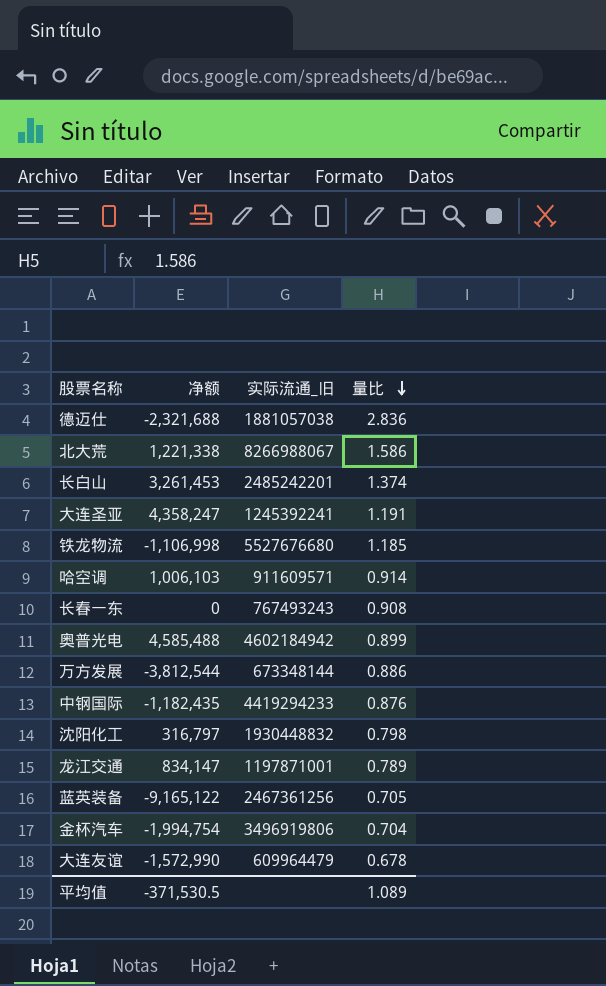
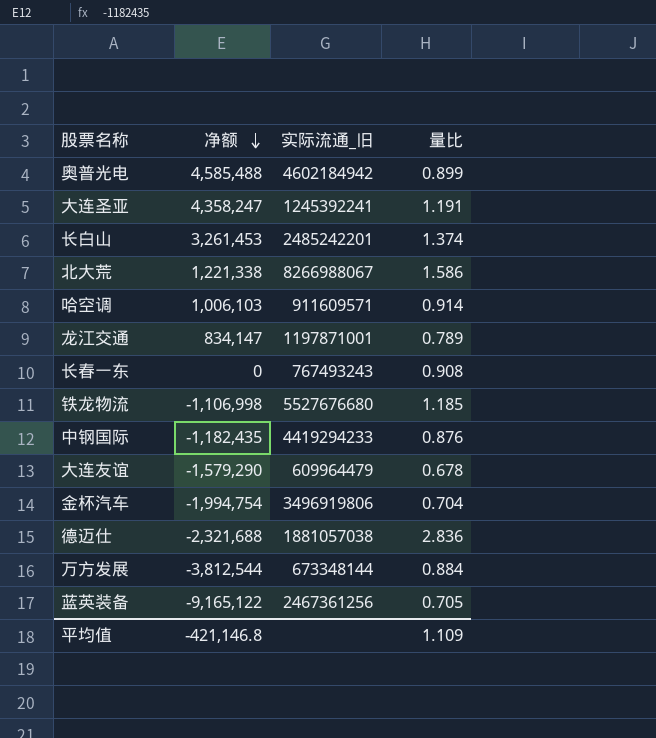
row order: 量比 descending -> 净额 descending
row 沈阳化工: 316,797 | 1930448832 | 0.798 -> none
大连友谊 | 净额: -1,572,990 -> -1,579,290
万方发展 | 量比: 0.886 -> 0.884
平均值 | 净额: -371,530.5 -> -421,146.8
平均值 | 量比: 1.089 -> 1.109

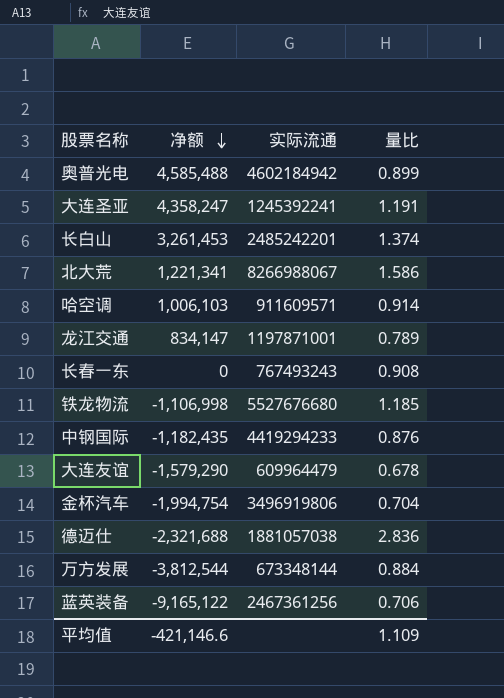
column name: 实际流通_旧 -> 实际流通
北大荒 | 净额: 1,221,338 -> 1,221,341
蓝英装备 | 量比: 0.705 -> 0.706
平均值 | 净额: -421,146.8 -> -421,146.6

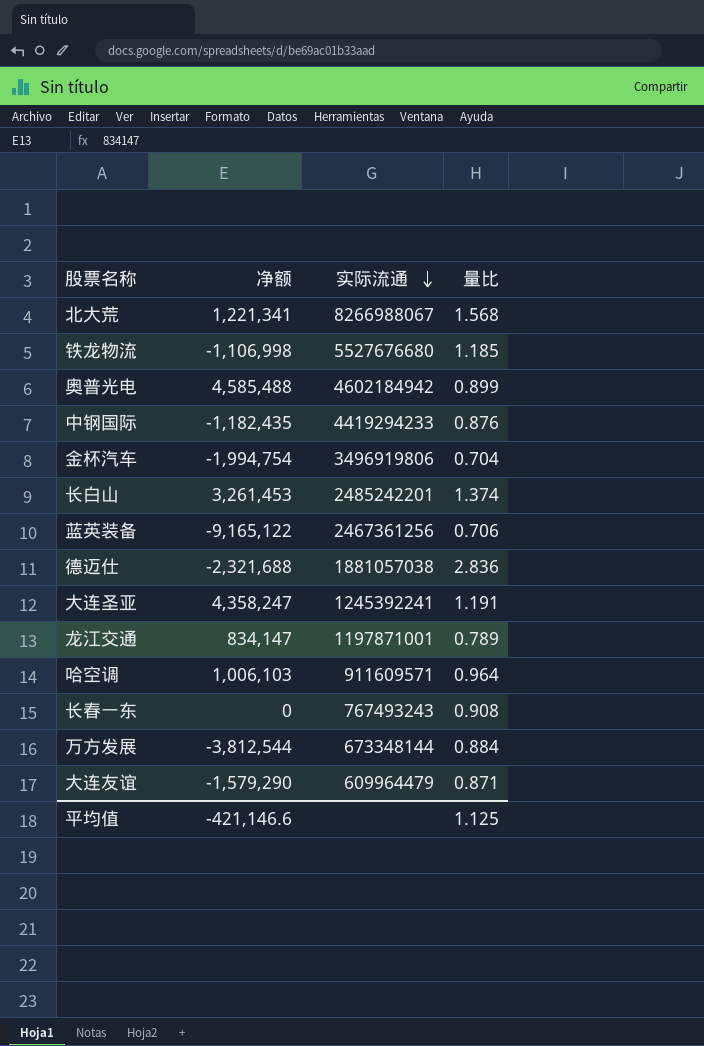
row order: 净额 descending -> 实际流通 descending
北大荒 | 量比: 1.586 -> 1.568
哈空调 | 量比: 0.914 -> 0.964
大连友谊 | 量比: 0.678 -> 0.871
平均值 | 量比: 1.109 -> 1.125

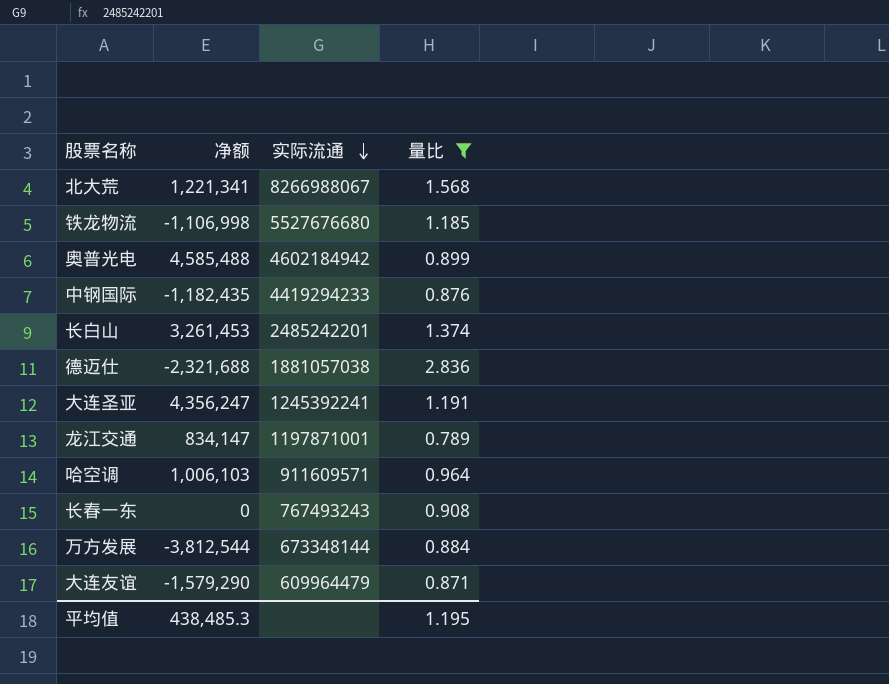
filter: none -> 量比 >= 0.789
大连圣亚 | 净额: 4,358,247 -> 4,356,247
平均值 | 净额: -421,146.6 -> 438,485.3
平均值 | 量比: 1.125 -> 1.195

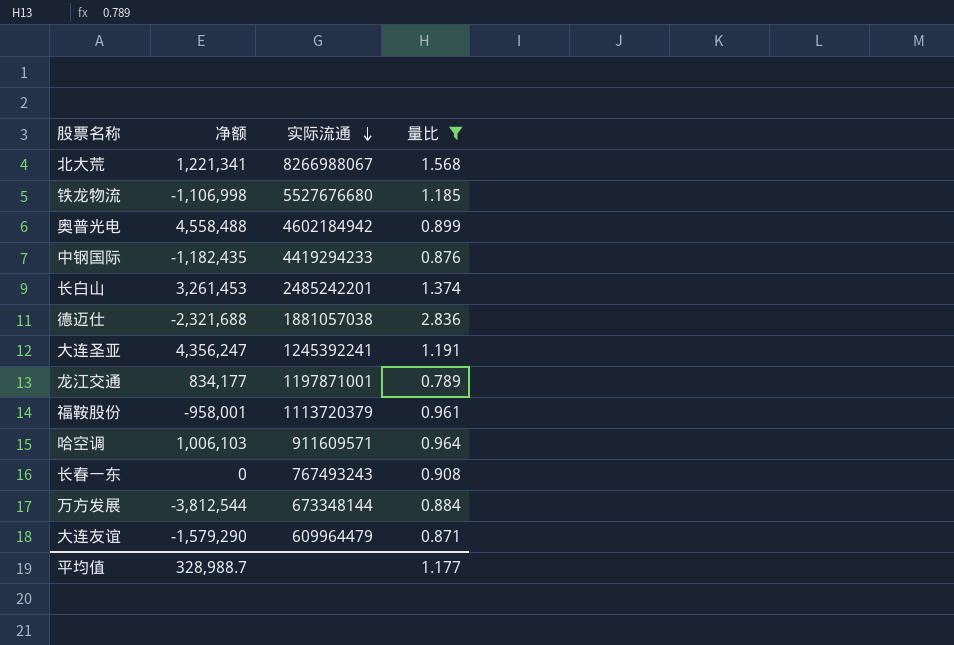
奥普光电 | 净额: 4,585,488 -> 4,558,488
龙江交通 | 净额: 834,147 -> 834,177
row 福鞍股份: none -> -958,001 | 1113720379 | 0.961
平均值 | 净额: 438,485.3 -> 328,988.7
平均值 | 量比: 1.195 -> 1.177

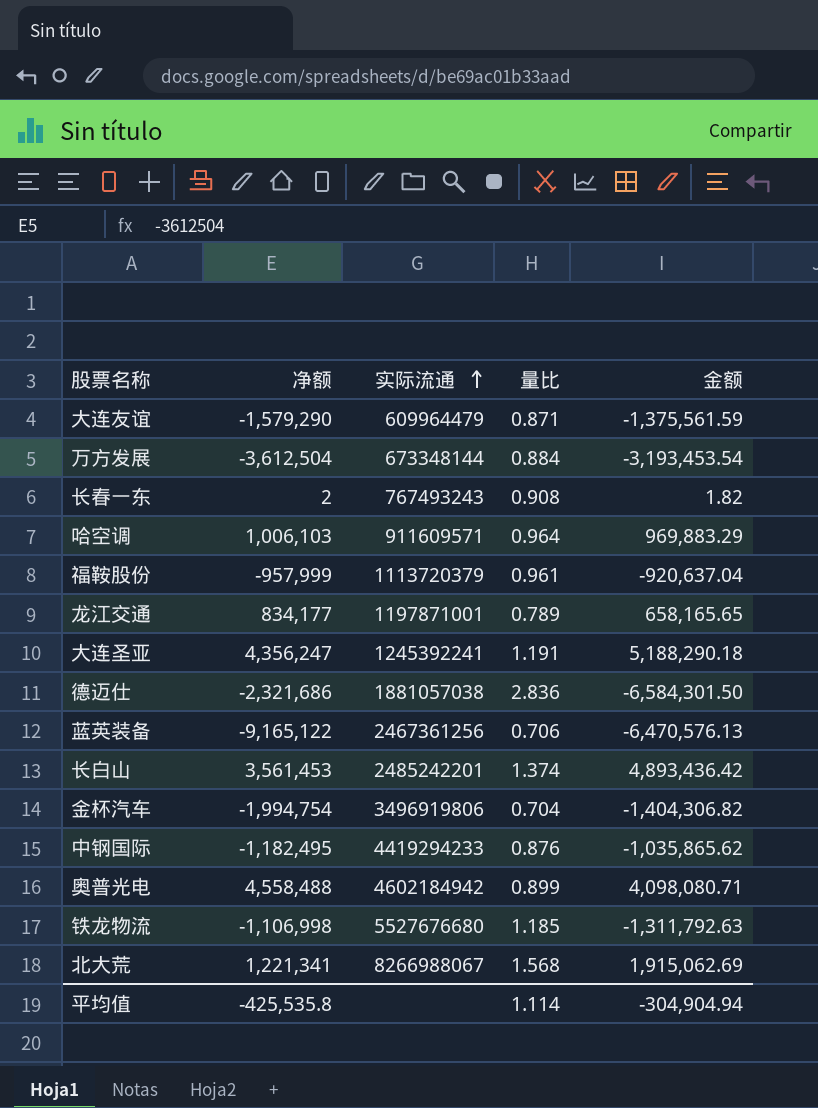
filter: 量比 >= 0.789 -> none
row order: 实际流通 descending -> 实际流通 ascending
column 金额 | formula: none -> [净额] * [量比]
万方发展 | 净额: -3,812,544 -> -3,612,504
长春一东 | 净额: 0 -> 2
福鞍股份 | 净额: -958,001 -> -957,999
德迈仕 | 净额: -2,321,688 -> -2,321,686
长白山 | 净额: 3,261,453 -> 3,561,453
中钢国际 | 净额: -1,182,435 -> -1,182,495
平均值 | 净额: 328,988.7 -> -425,535.8
平均值 | 量比: 1.177 -> 1.114

